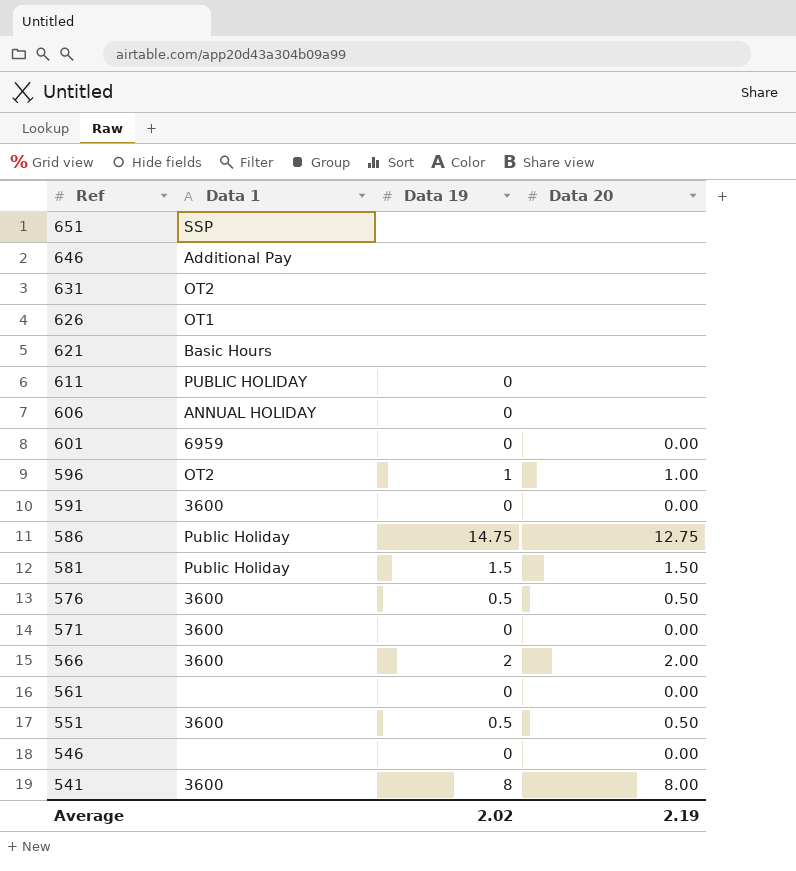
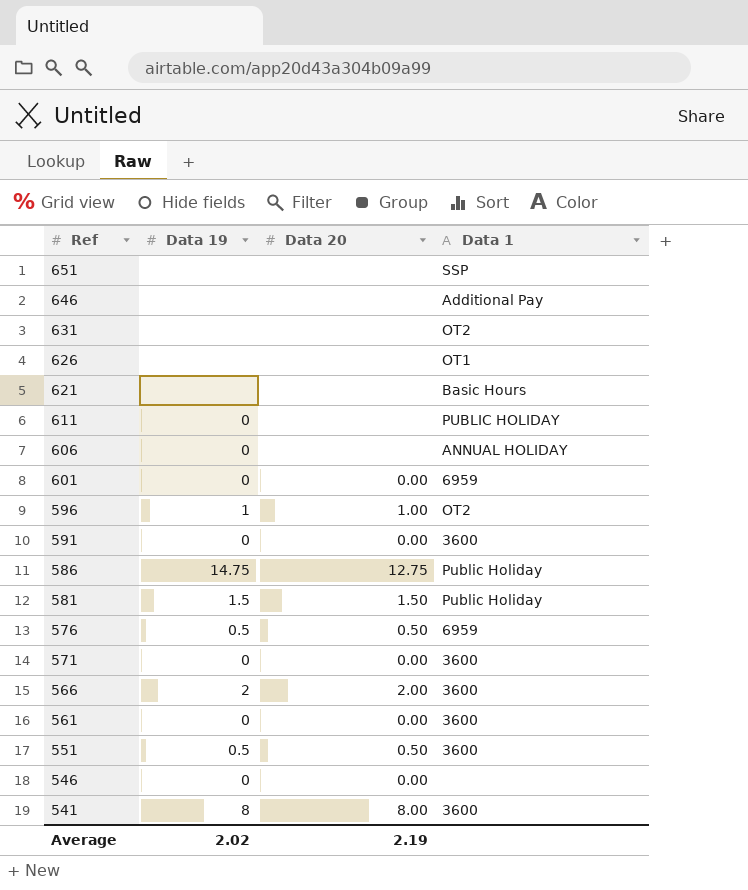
column Data 1 | position: 2 -> 4
576 | Data 1: 3600 -> 6959
561 | Data 1: none -> 3600

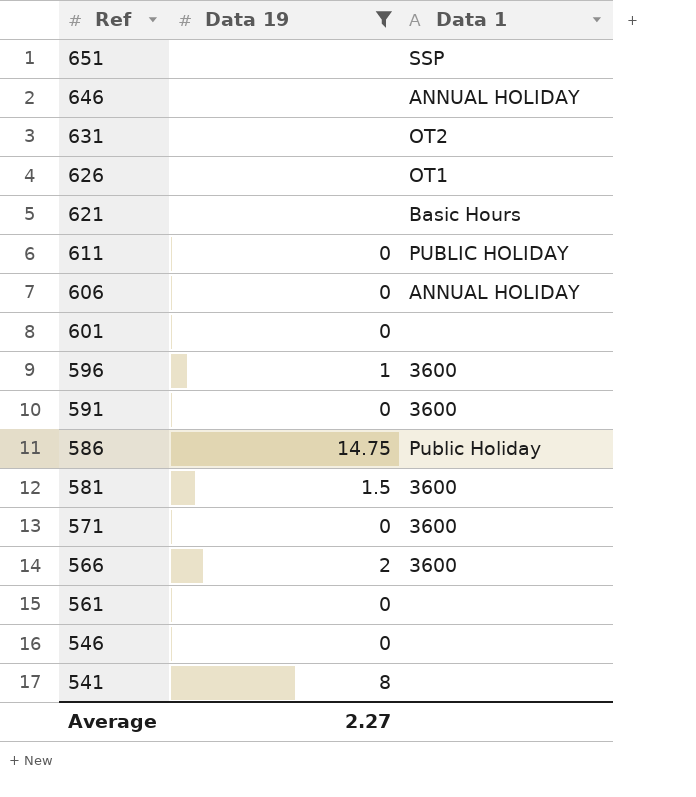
filter: none -> Data 19 != 0.5
column Data 20 | position: 3 -> none
646 | Data 1: Additional Pay -> ANNUAL HOLIDAY
601 | Data 1: 6959 -> none
596 | Data 1: OT2 -> 3600
581 | Data 1: Public Holiday -> 3600
561 | Data 1: 3600 -> none
541 | Data 1: 3600 -> none
Average | Data 19: 2.02 -> 2.27

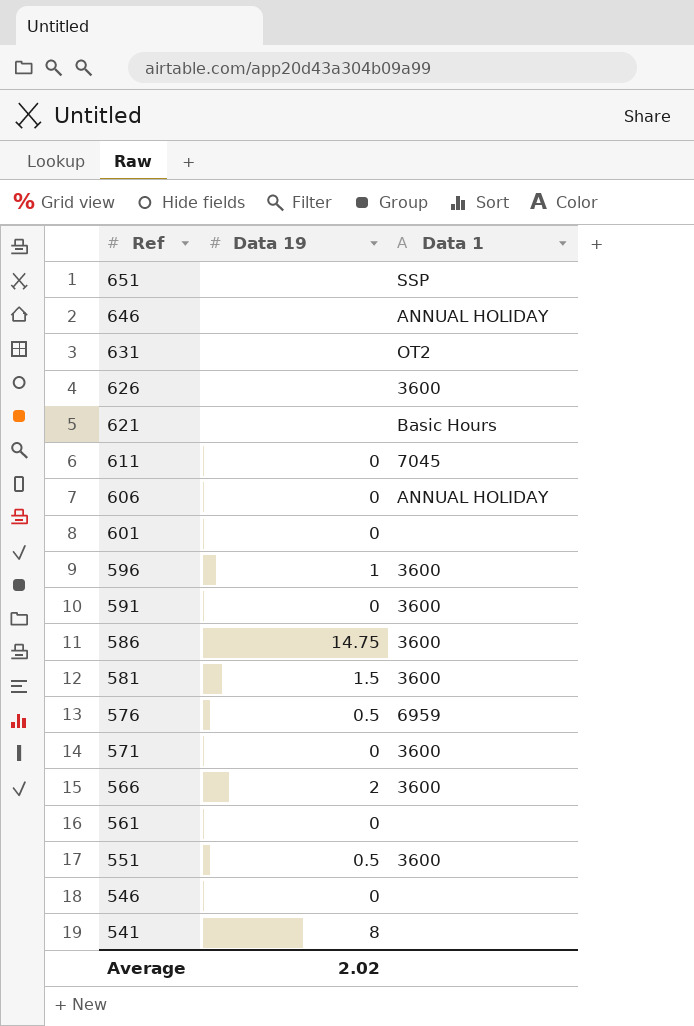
filter: Data 19 != 0.5 -> none
626 | Data 1: OT1 -> 3600
611 | Data 1: PUBLIC HOLIDAY -> 7045
586 | Data 1: Public Holiday -> 3600
Average | Data 19: 2.27 -> 2.02

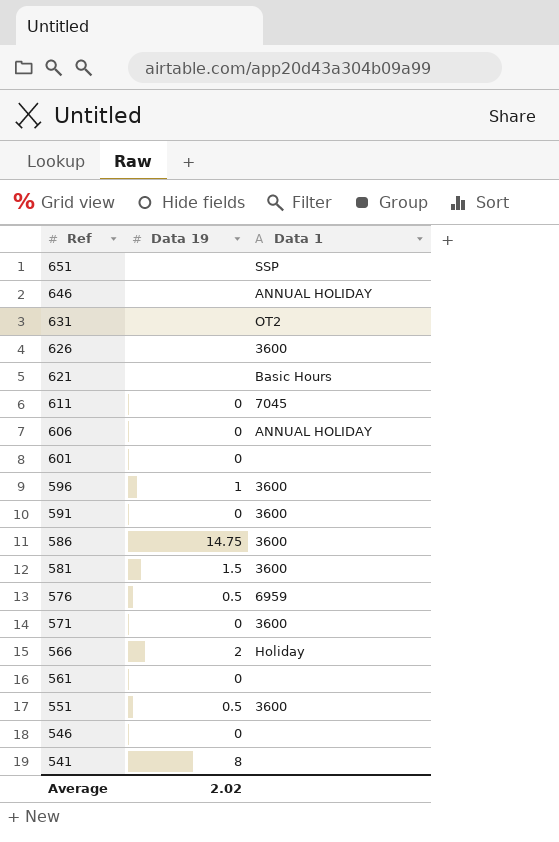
566 | Data 1: 3600 -> Holiday

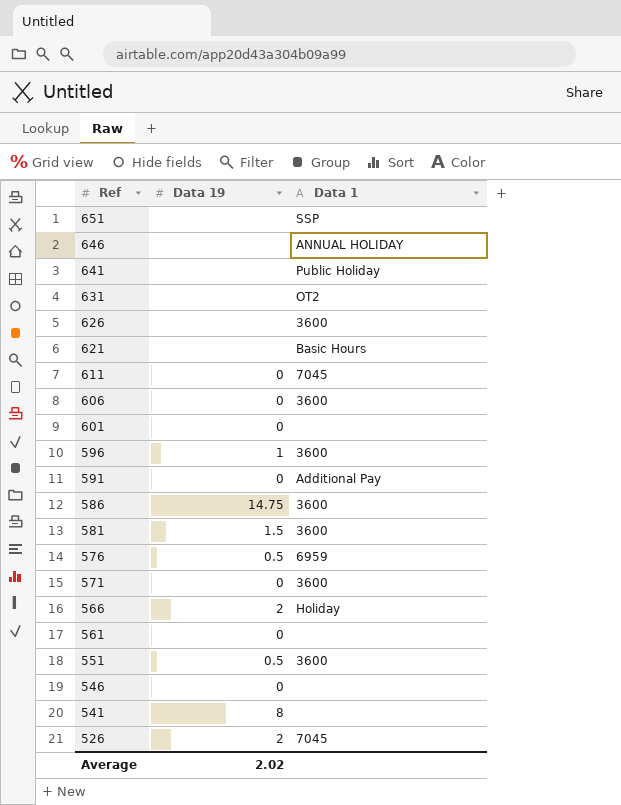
row 641: none -> none | Public Holiday
606 | Data 1: ANNUAL HOLIDAY -> 3600
591 | Data 1: 3600 -> Additional Pay
row 526: none -> 2 | 7045

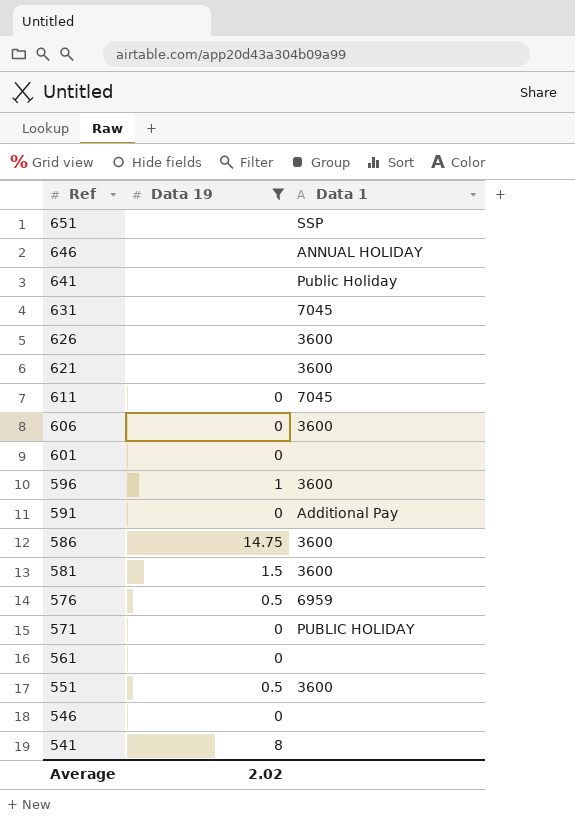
filter: none -> Data 19 != 2
631 | Data 1: OT2 -> 7045
621 | Data 1: Basic Hours -> 3600
571 | Data 1: 3600 -> PUBLIC HOLIDAY

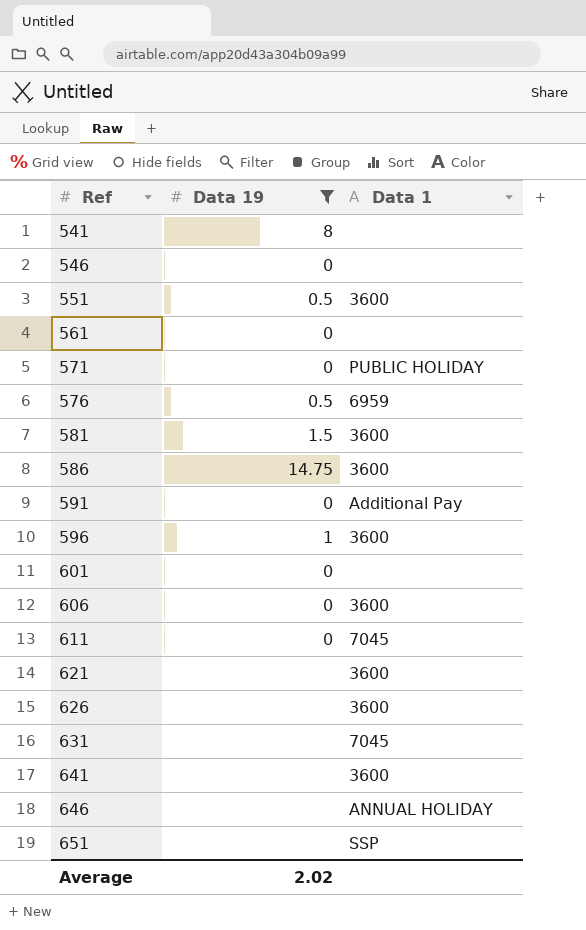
row order: Ref descending -> Ref ascending
641 | Data 1: Public Holiday -> 3600

